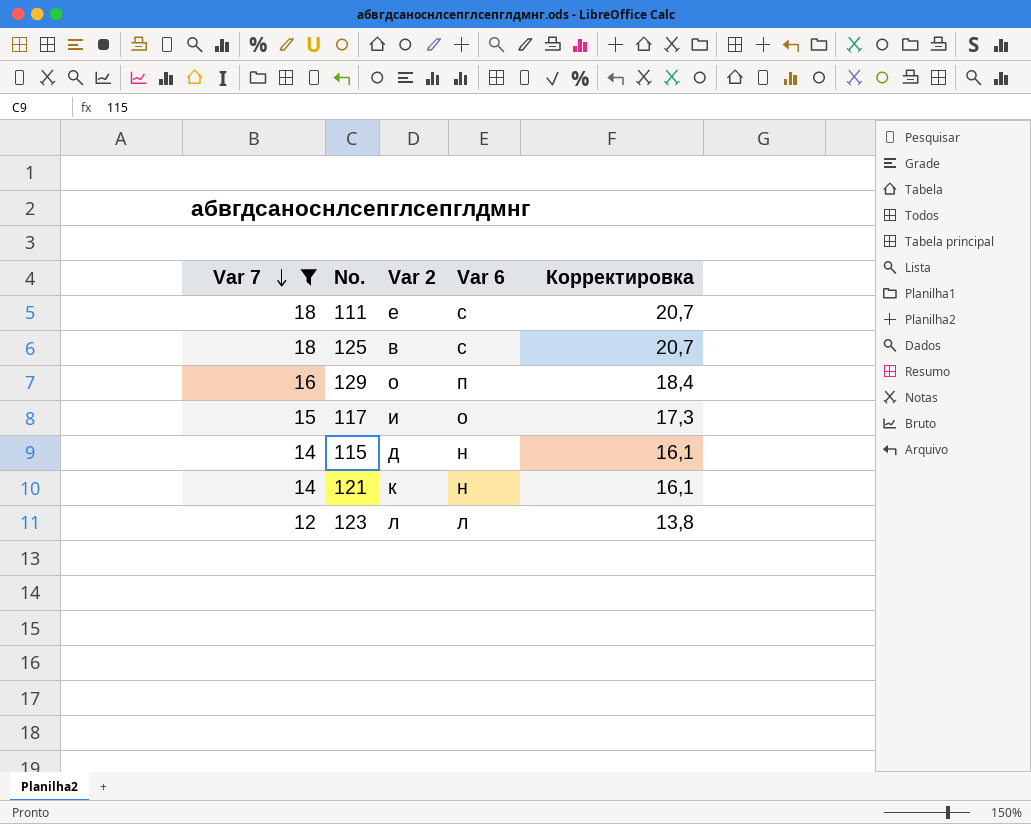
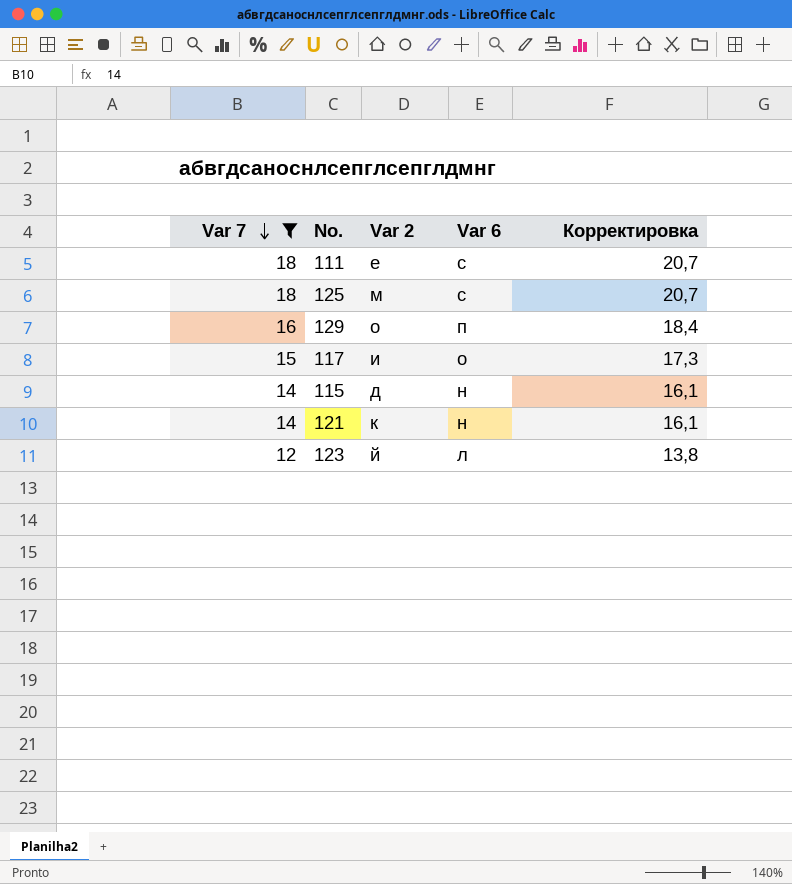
125 | Var 2: в -> м
123 | Var 2: л -> й

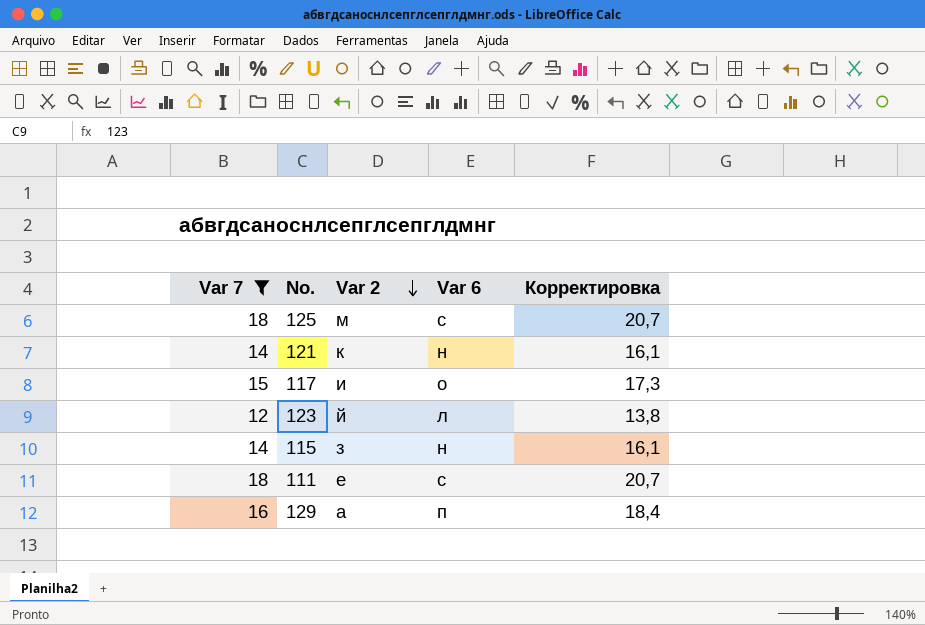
row order: Var 7 descending -> Var 2 descending
115 | Var 2: д -> з
129 | Var 2: о -> а

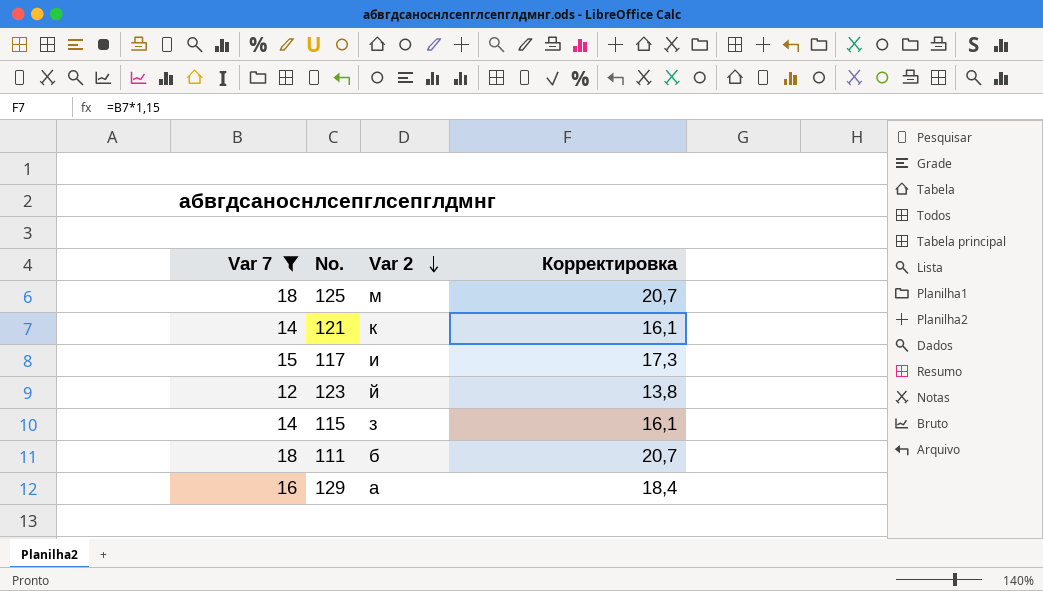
column Var 6 | position: 4 -> none
111 | Var 2: е -> б

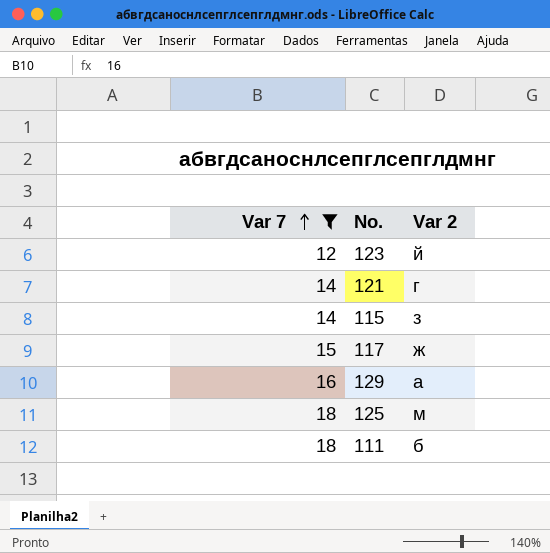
row order: Var 2 descending -> Var 7 ascending
column Корректировка | formula: [Var 7] * 1,15 -> none
121 | Var 2: к -> г
117 | Var 2: и -> ж

